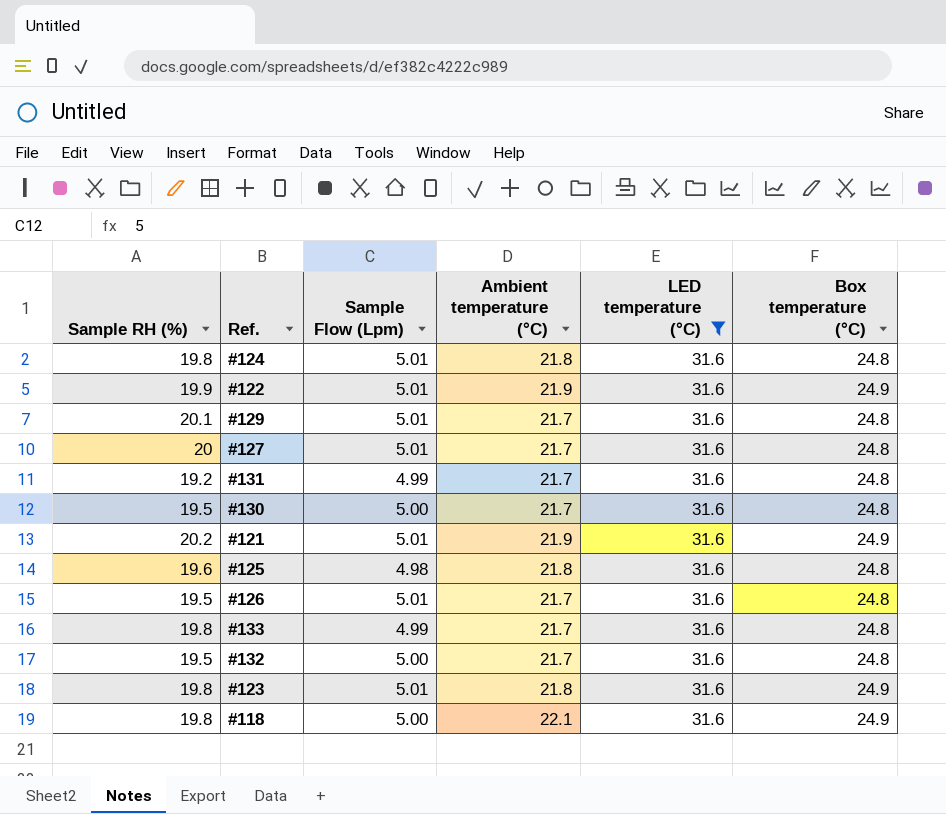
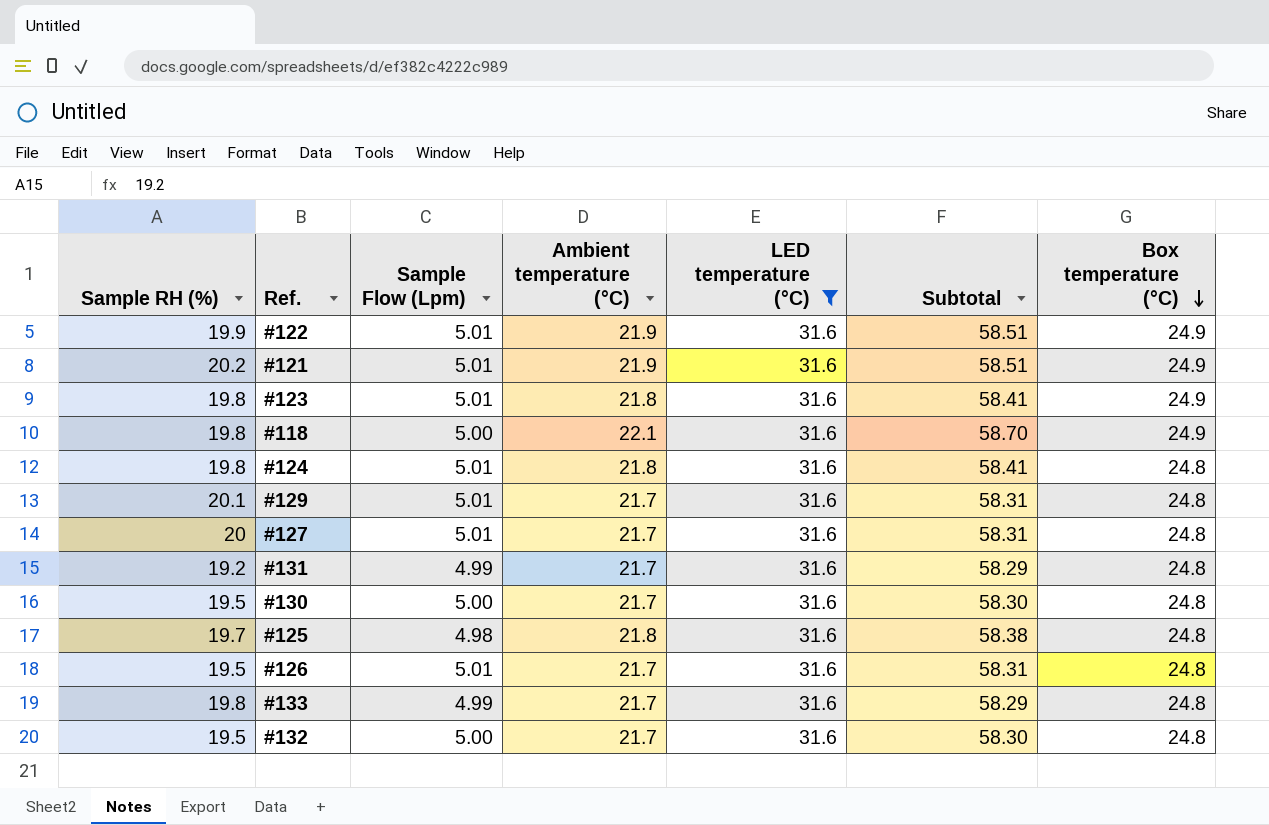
row order: none -> Box temperature (°C) descending
column Subtotal | formula: none -> [Sample Flow (Lpm)] + [Ambient temperature (°C)] + [LED temperature (°C)]
#125 | Sample RH (%): 19.6 -> 19.7

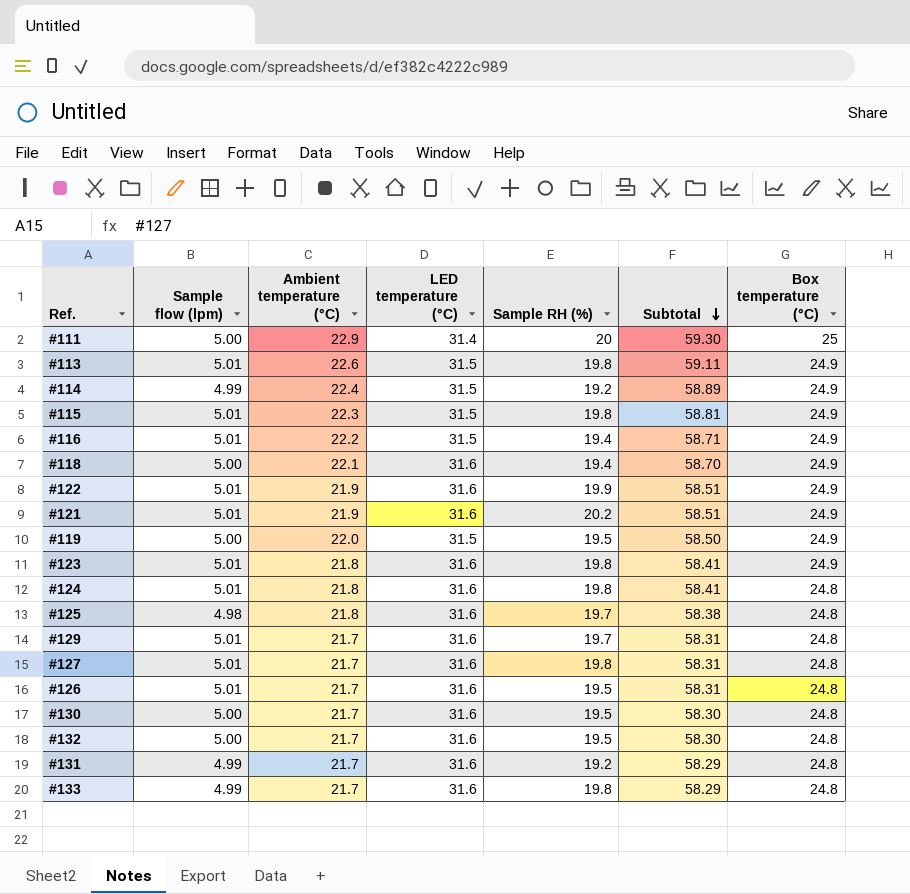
filter: LED temperature (°C) = 31.6 -> none
row order: Box temperature (°C) descending -> Subtotal descending
column name: Sample Flow (Lpm) -> Sample flow (lpm)
column Sample RH (%) | position: 1 -> 5
#118 | Sample RH (%): 19.8 -> 19.4
#129 | Sample RH (%): 20.1 -> 19.7
#127 | Sample RH (%): 20 -> 19.8

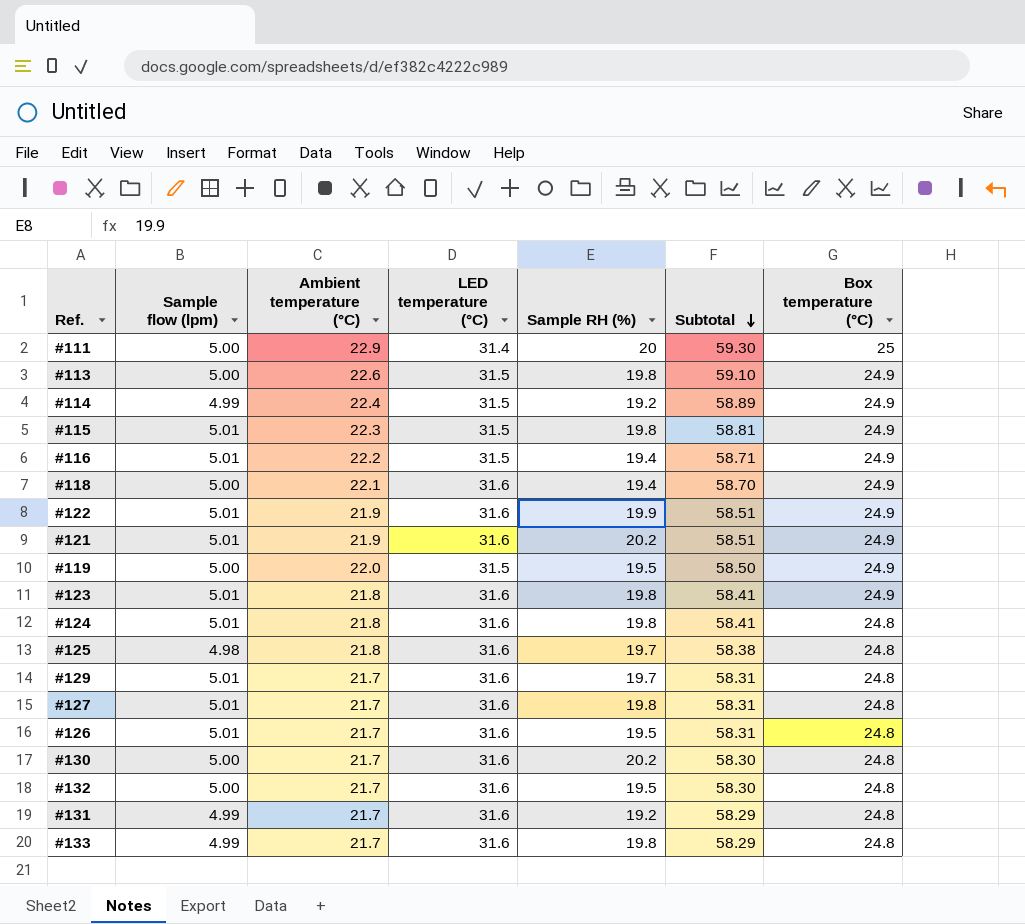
#113 | Sample flow (lpm): 5.01 -> 5.00
#113 | Subtotal: 59.11 -> 59.10
#130 | Sample RH (%): 19.5 -> 20.2

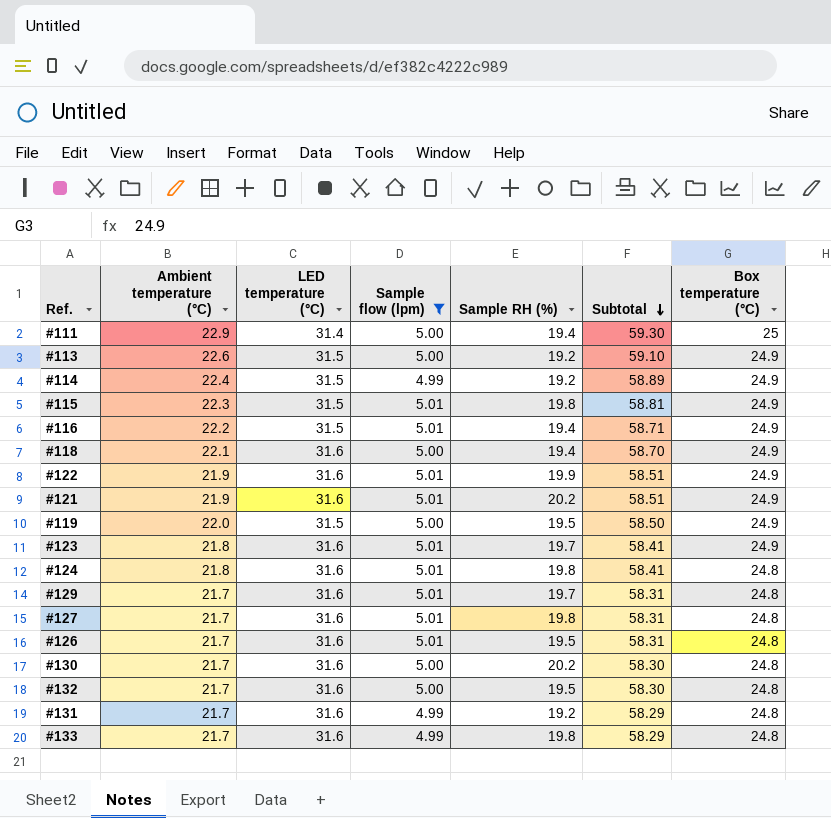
filter: none -> Sample flow (lpm) != 4.98
column Sample flow (lpm) | position: 2 -> 4
#111 | Sample RH (%): 20 -> 19.4
#113 | Sample RH (%): 19.8 -> 19.2
#123 | Sample RH (%): 19.8 -> 19.7

